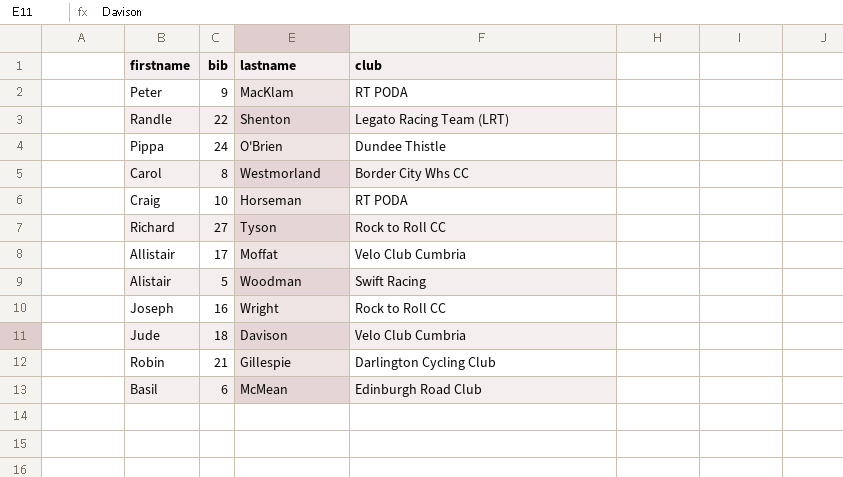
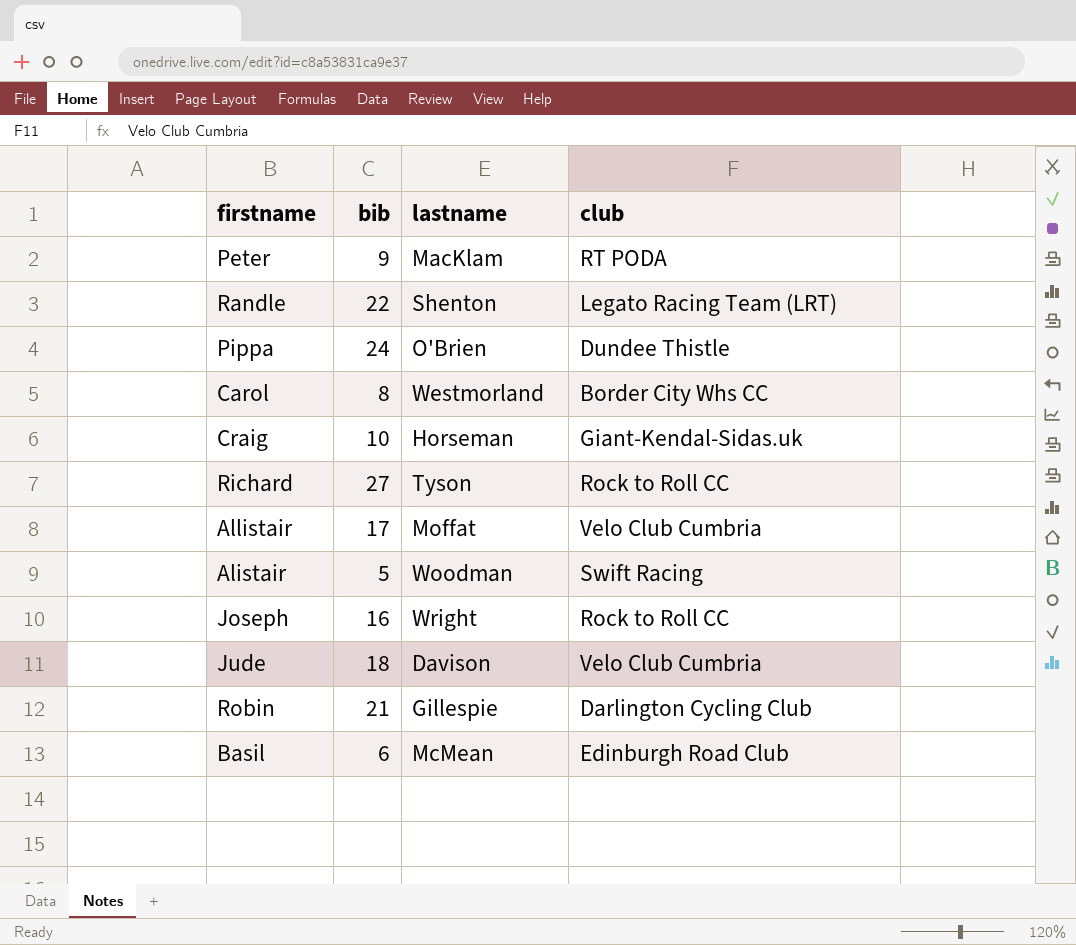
Craig | club: RT PODA -> Giant-Kendal-Sidas.uk

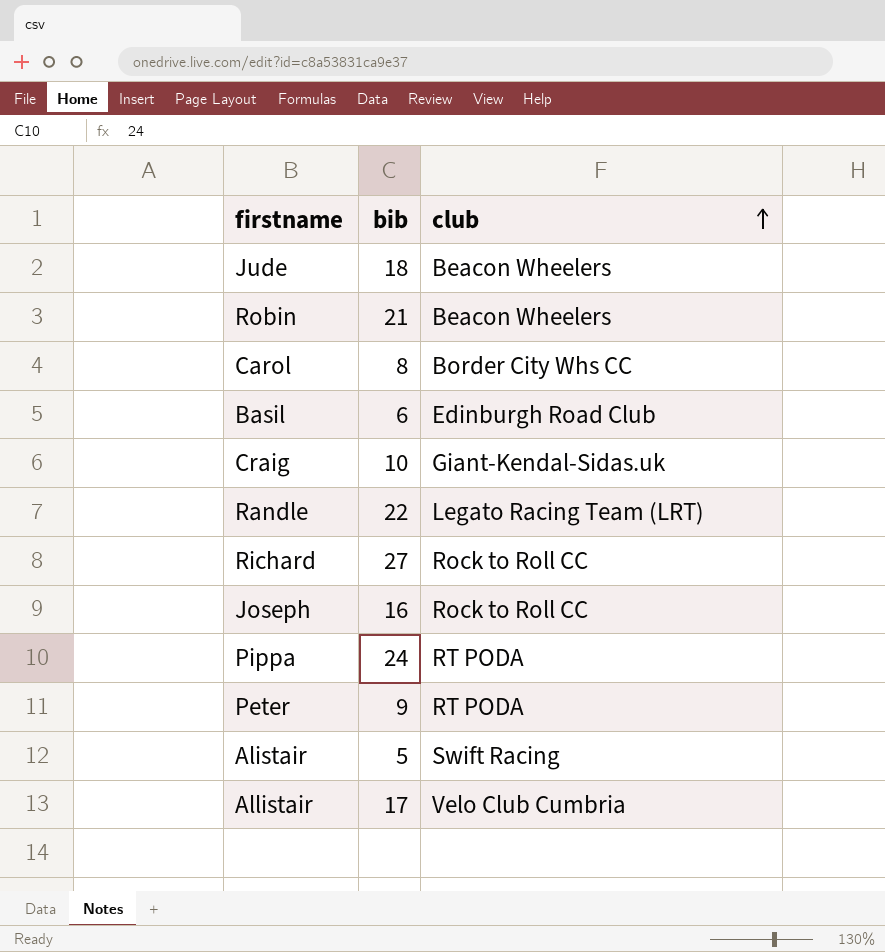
row order: none -> club ascending
column lastname | position: 3 -> none
Jude | club: Velo Club Cumbria -> Beacon Wheelers
Robin | club: Darlington Cycling Club -> Beacon Wheelers
Pippa | club: Dundee Thistle -> RT PODA

